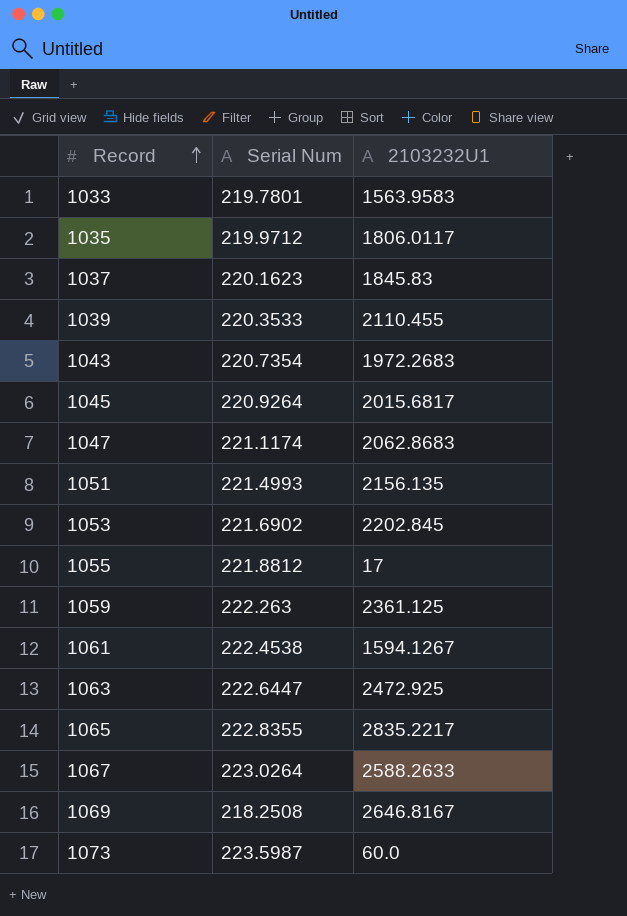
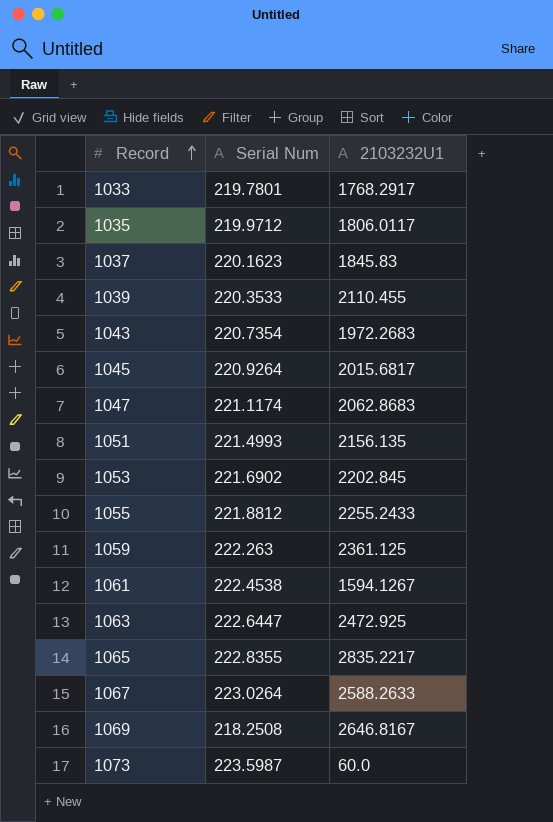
1033 | 2103232U1: 1563.9583 -> 1768.2917
1055 | 2103232U1: 17 -> 2255.2433

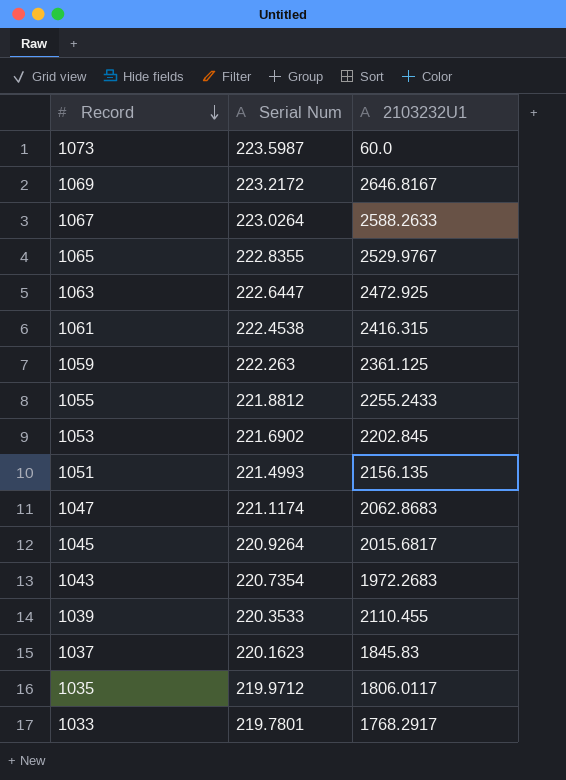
row order: Record ascending -> Record descending
1069 | Serial Num: 218.2508 -> 223.2172
1065 | 2103232U1: 2835.2217 -> 2529.9767
1061 | 2103232U1: 1594.1267 -> 2416.315

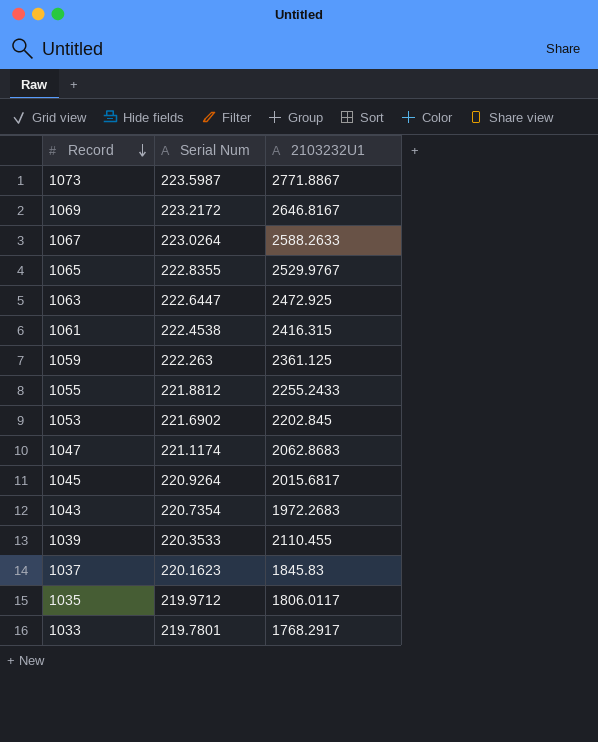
row 1051: 221.4993 | 2156.135 -> none
1073 | 2103232U1: 60.0 -> 2771.8867

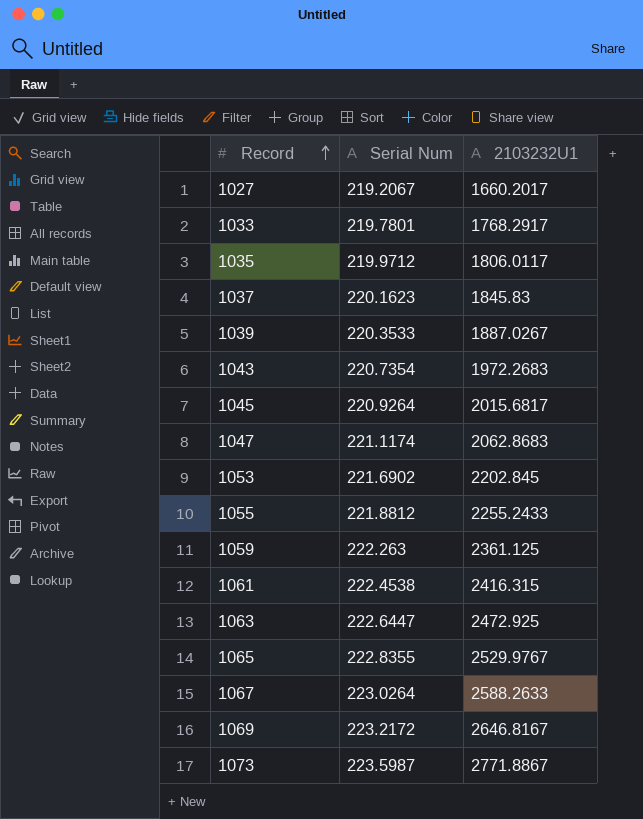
row order: Record descending -> Record ascending
row 1027: none -> 219.2067 | 1660.2017
1039 | 2103232U1: 2110.455 -> 1887.0267

